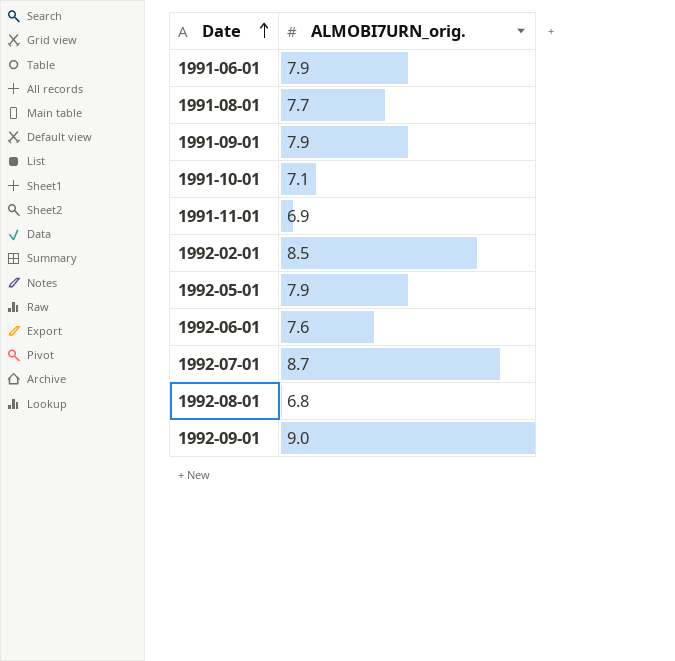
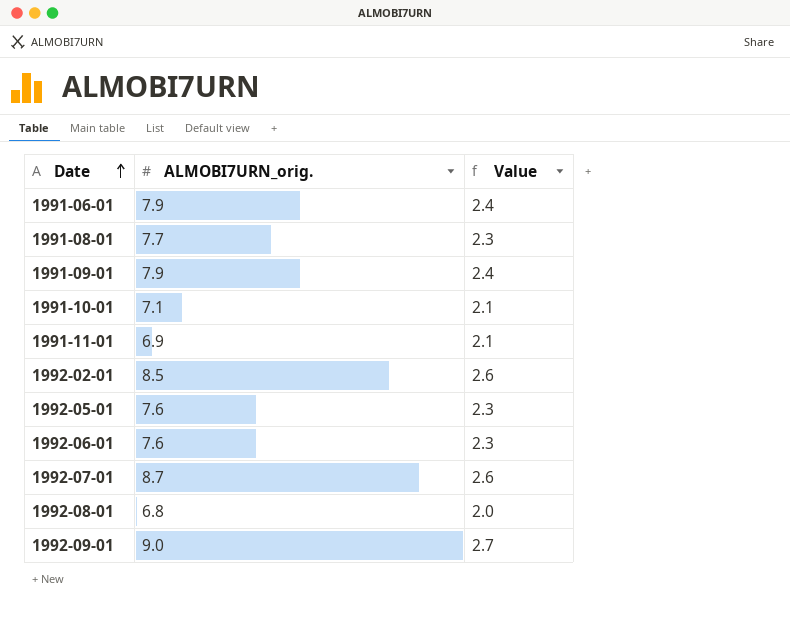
column Value | formula: none -> [ALMOBI7URN_orig.] * 0.3
1992-05-01 | ALMOBI7URN_orig.: 7.9 -> 7.6

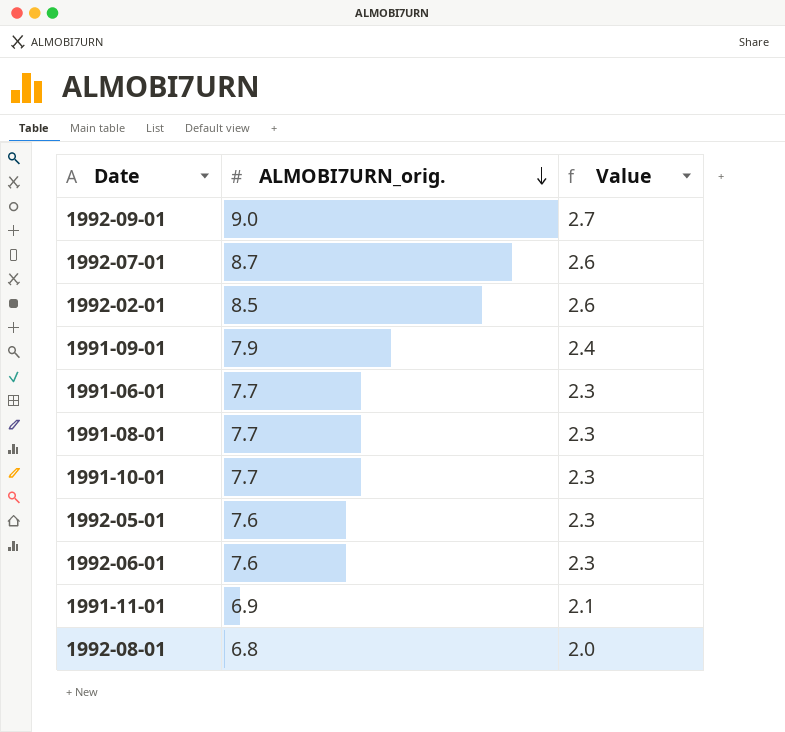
row order: Date ascending -> ALMOBI7URN_orig. descending
1991-06-01 | ALMOBI7URN_orig.: 7.9 -> 7.7
1991-06-01 | Value: 2.4 -> 2.3
1991-10-01 | ALMOBI7URN_orig.: 7.1 -> 7.7
1991-10-01 | Value: 2.1 -> 2.3

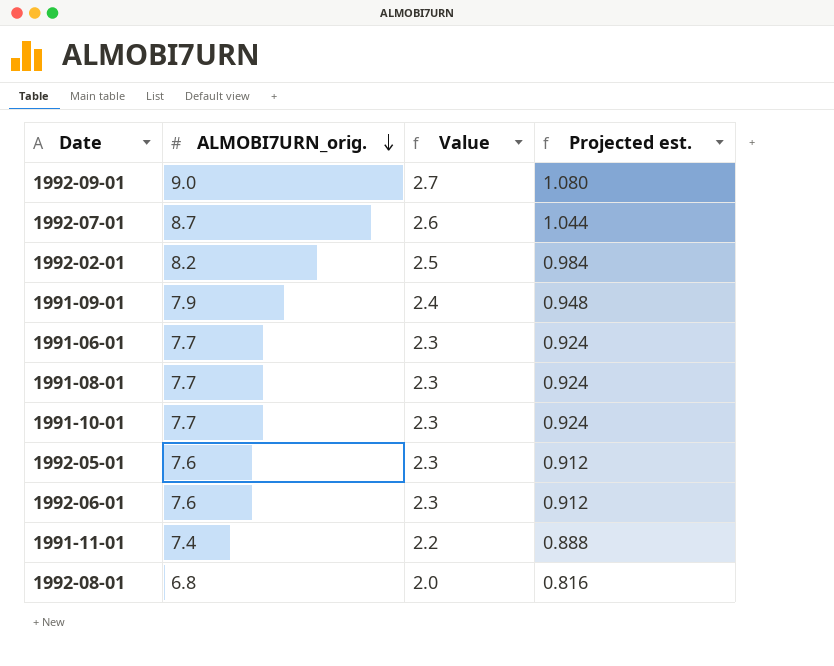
column Projected est. | formula: none -> [ALMOBI7URN_orig.] * 0.12
1992-02-01 | ALMOBI7URN_orig.: 8.5 -> 8.2
1992-02-01 | Value: 2.6 -> 2.5
1991-11-01 | ALMOBI7URN_orig.: 6.9 -> 7.4
1991-11-01 | Value: 2.1 -> 2.2

